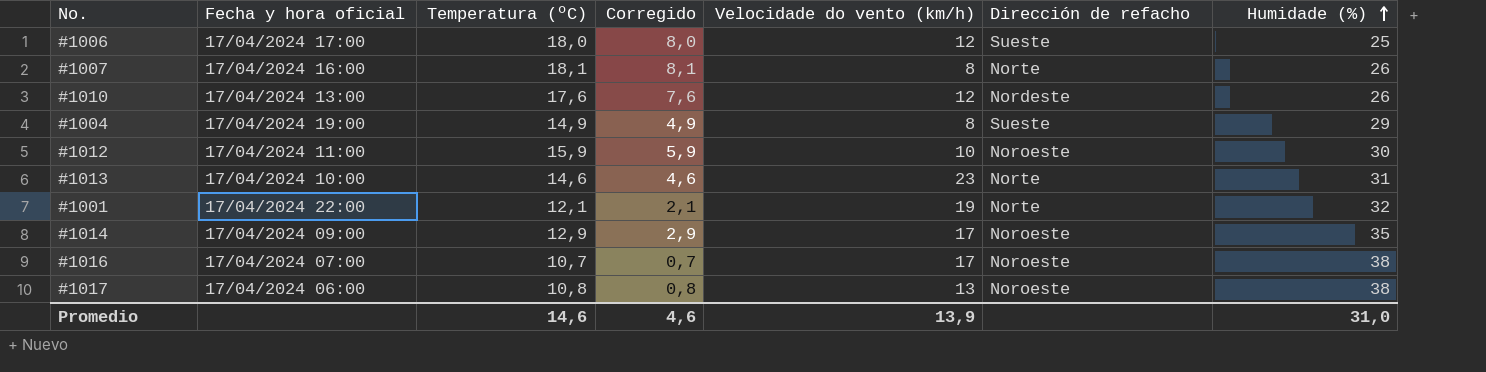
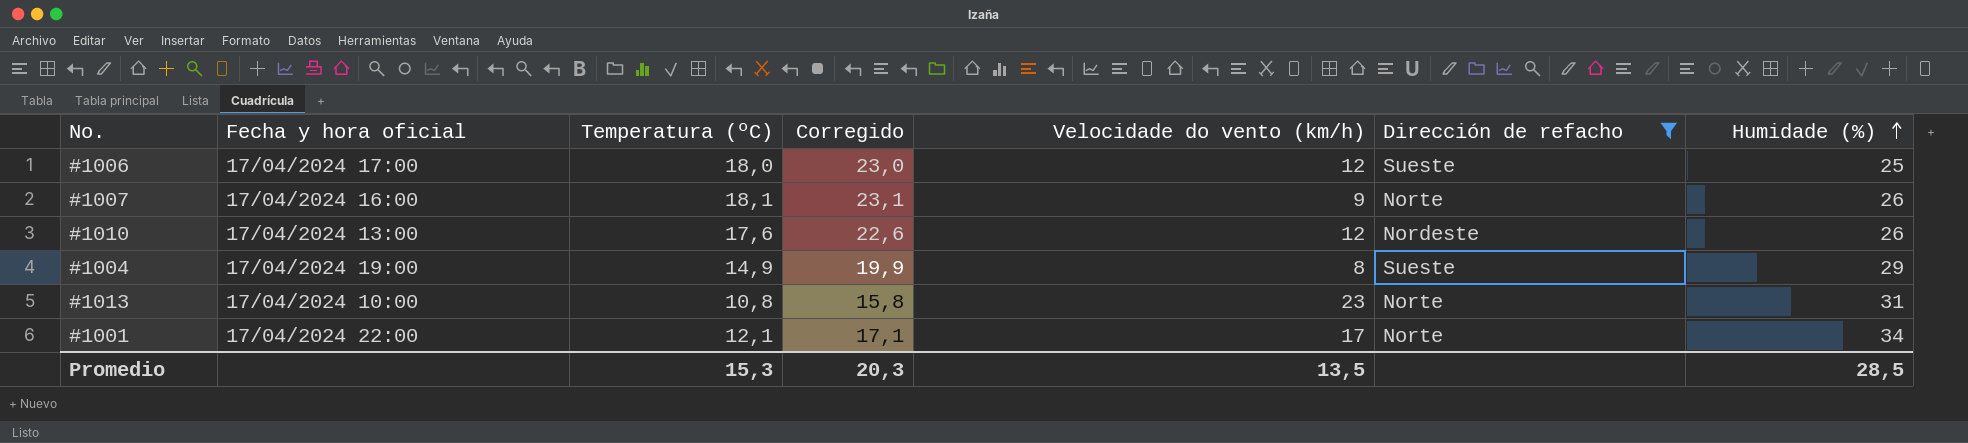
filter: none -> Dirección de refacho != Noroeste
column Corregido | formula: [Temperatura (ºC)] - 10 -> [Temperatura (ºC)] + 5
#1007 | Velocidade do vento (km/h): 8 -> 9
#1013 | Temperatura (ºC): 14,6 -> 10,8
#1001 | Velocidade do vento (km/h): 19 -> 17
#1001 | Humidade (%): 32 -> 34
Promedio | Temperatura (ºC): 14,6 -> 15,3
Promedio | Corregido: 4,6 -> 20,3
Promedio | Velocidade do vento (km/h): 13,9 -> 13,5
Promedio | Humidade (%): 31,0 -> 28,5

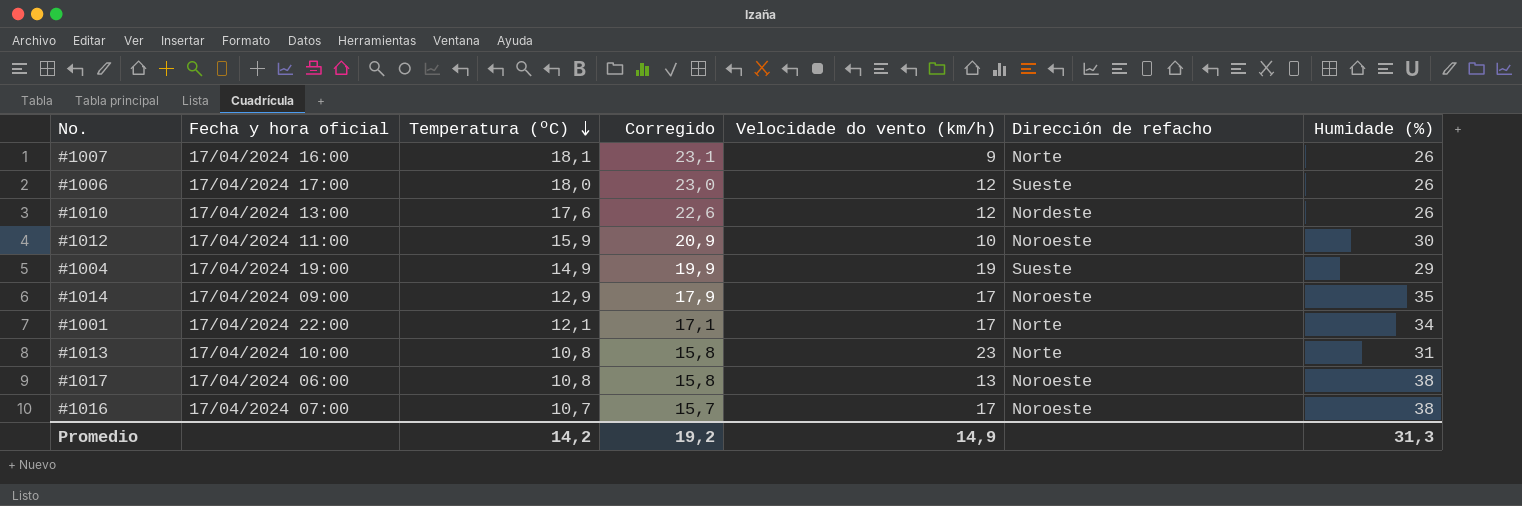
filter: Dirección de refacho != Noroeste -> none
row order: Humidade (%) ascending -> Temperatura (ºC) descending
#1006 | Humidade (%): 25 -> 26
#1004 | Velocidade do vento (km/h): 8 -> 19
Promedio | Temperatura (ºC): 15,3 -> 14,2
Promedio | Corregido: 20,3 -> 19,2
Promedio | Velocidade do vento (km/h): 13,5 -> 14,9
Promedio | Humidade (%): 28,5 -> 31,3

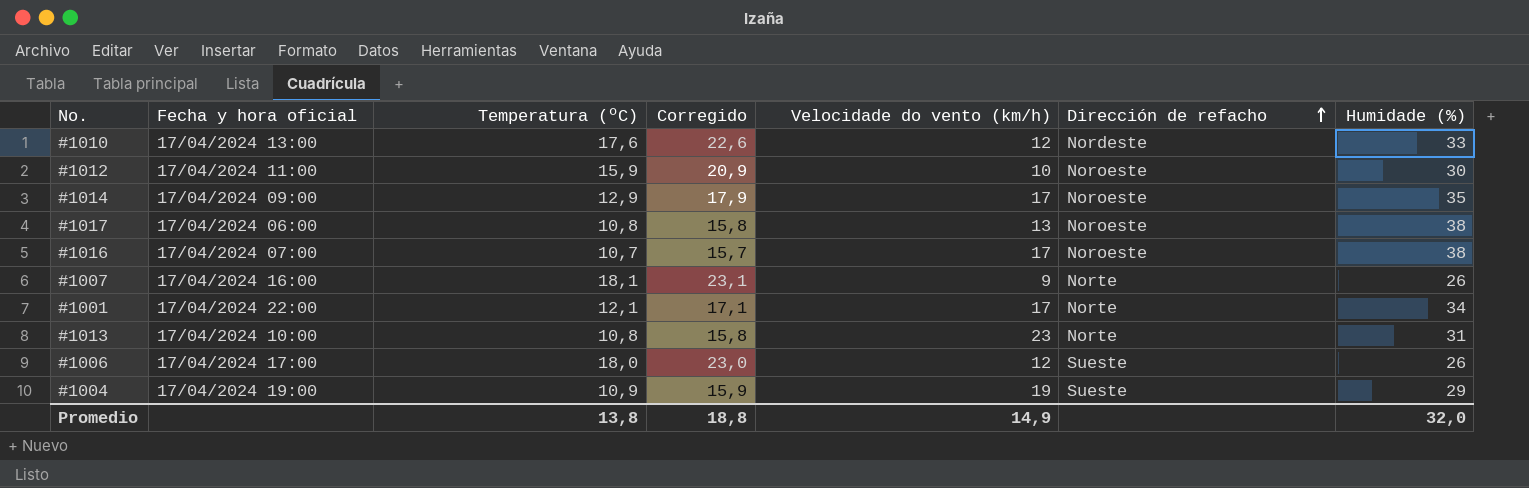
row order: Temperatura (ºC) descending -> Dirección de refacho ascending
#1010 | Humidade (%): 26 -> 33
#1004 | Temperatura (ºC): 14,9 -> 10,9
#1004 | Corregido: 19,9 -> 15,9
Promedio | Temperatura (ºC): 14,2 -> 13,8
Promedio | Corregido: 19,2 -> 18,8
Promedio | Humidade (%): 31,3 -> 32,0

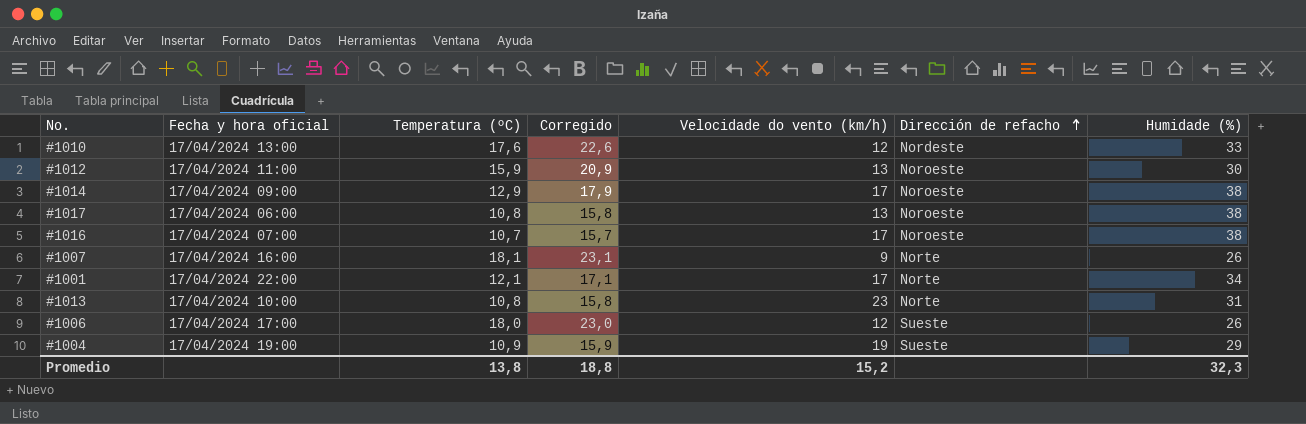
#1012 | Velocidade do vento (km/h): 10 -> 13
#1014 | Humidade (%): 35 -> 38
Promedio | Velocidade do vento (km/h): 14,9 -> 15,2
Promedio | Humidade (%): 32,0 -> 32,3

